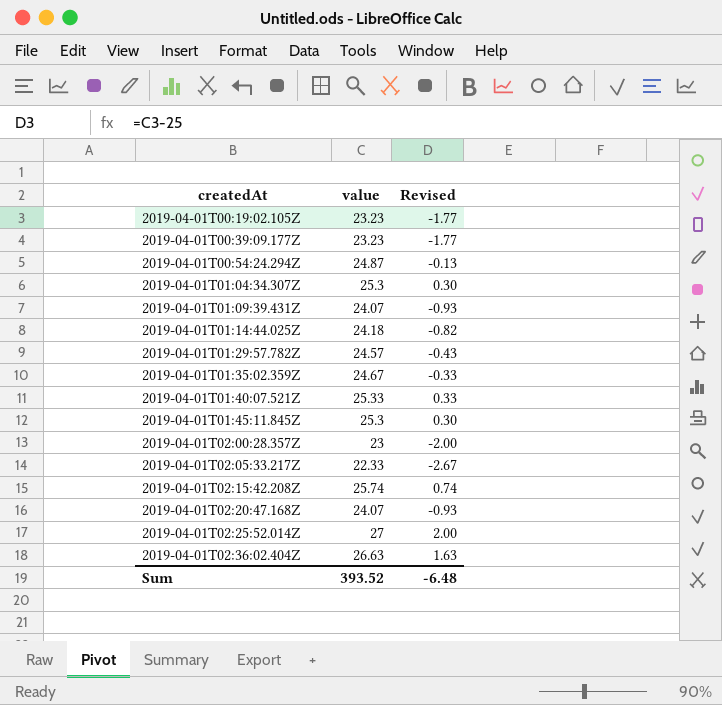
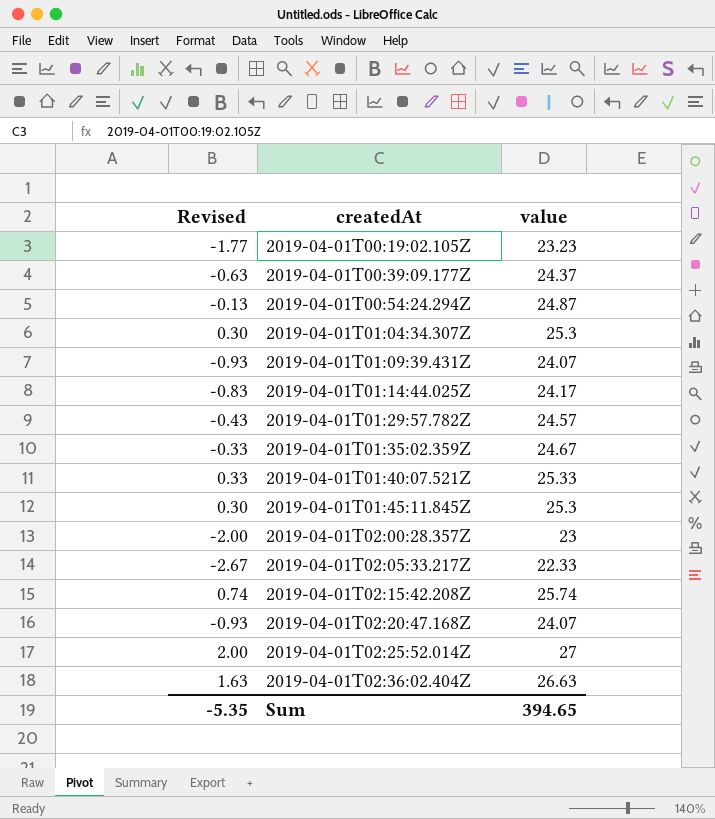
column Revised | position: 3 -> 1
2019-04-01T00:39:09.177Z | Revised: -1.77 -> -0.63
2019-04-01T00:39:09.177Z | value: 23.23 -> 24.37
2019-04-01T01:14:44.025Z | Revised: -0.82 -> -0.83
2019-04-01T01:14:44.025Z | value: 24.18 -> 24.17
Sum | Revised: -6.48 -> -5.35
Sum | value: 393.52 -> 394.65

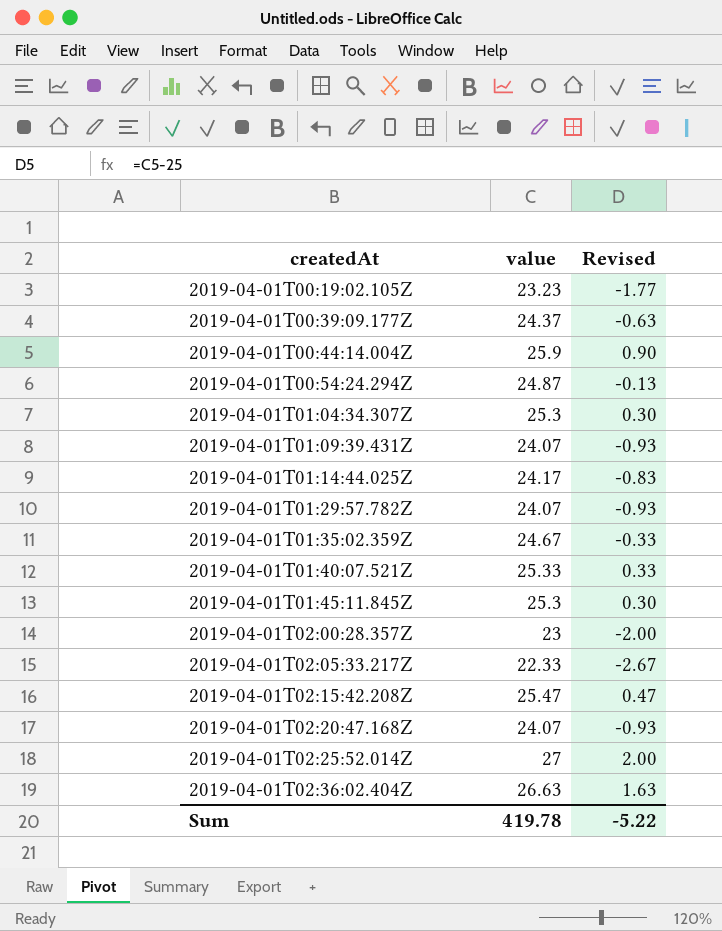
column Revised | position: 1 -> 3
row 2019-04-01T00:44:14.004Z: none -> 25.9 | 0.90
2019-04-01T01:29:57.782Z | value: 24.57 -> 24.07
2019-04-01T01:29:57.782Z | Revised: -0.43 -> -0.93
2019-04-01T02:15:42.208Z | value: 25.74 -> 25.47
2019-04-01T02:15:42.208Z | Revised: 0.74 -> 0.47
Sum | value: 394.65 -> 419.78
Sum | Revised: -5.35 -> -5.22

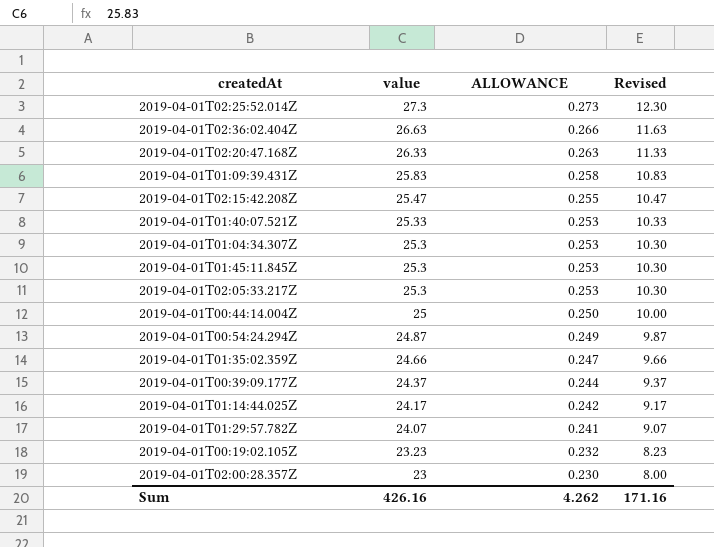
row order: createdAt ascending -> value descending
column ALLOWANCE | formula: none -> [value] * 0.01
column Revised | formula: [value] - 25 -> [value] - 15
2019-04-01T02:25:52.014Z | value: 27 -> 27.3
2019-04-01T02:20:47.168Z | value: 24.07 -> 26.33
2019-04-01T01:09:39.431Z | value: 24.07 -> 25.83
2019-04-01T02:05:33.217Z | value: 22.33 -> 25.3
2019-04-01T00:44:14.004Z | value: 25.9 -> 25
2019-04-01T01:35:02.359Z | value: 24.67 -> 24.66
Sum | value: 419.78 -> 426.16
Sum | Revised: -5.22 -> 171.16

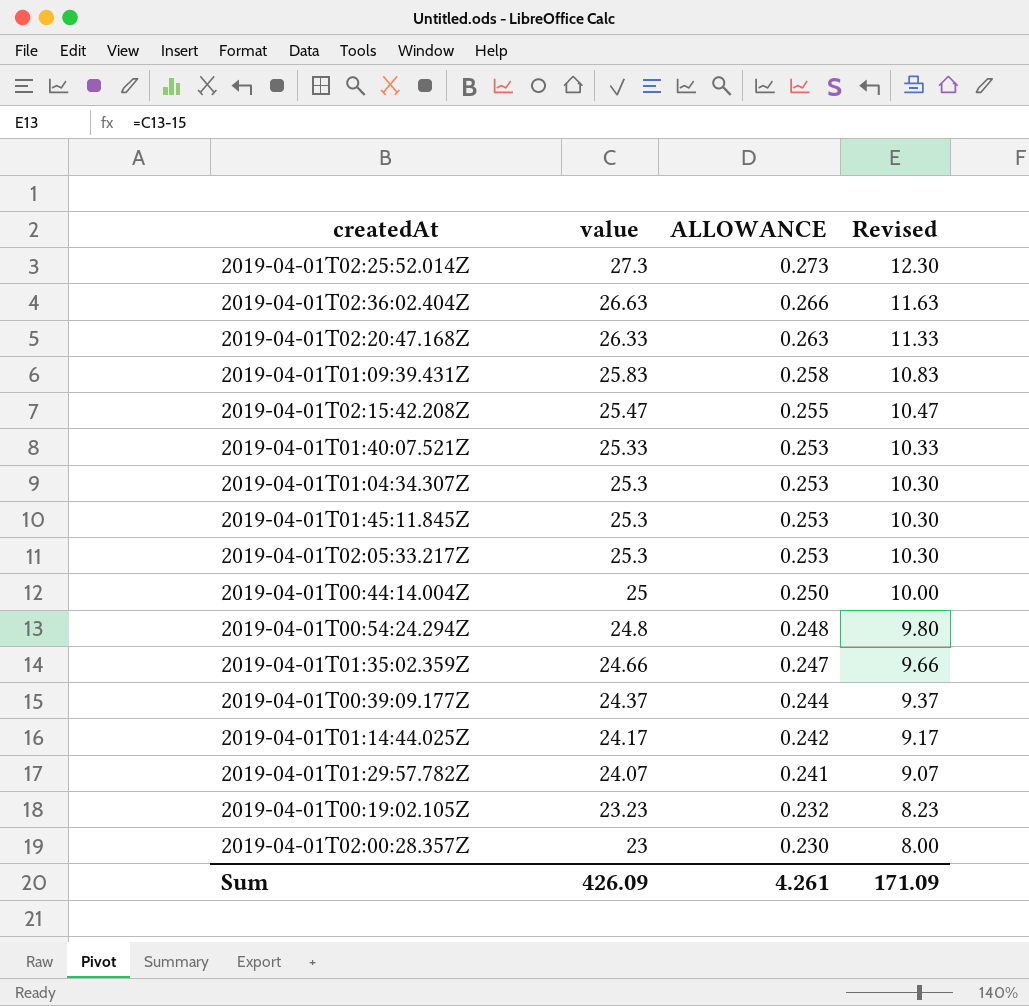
2019-04-01T00:54:24.294Z | value: 24.87 -> 24.8
2019-04-01T00:54:24.294Z | ALLOWANCE: 0.249 -> 0.248
2019-04-01T00:54:24.294Z | Revised: 9.87 -> 9.80
Sum | value: 426.16 -> 426.09
Sum | ALLOWANCE: 4.262 -> 4.261
Sum | Revised: 171.16 -> 171.09

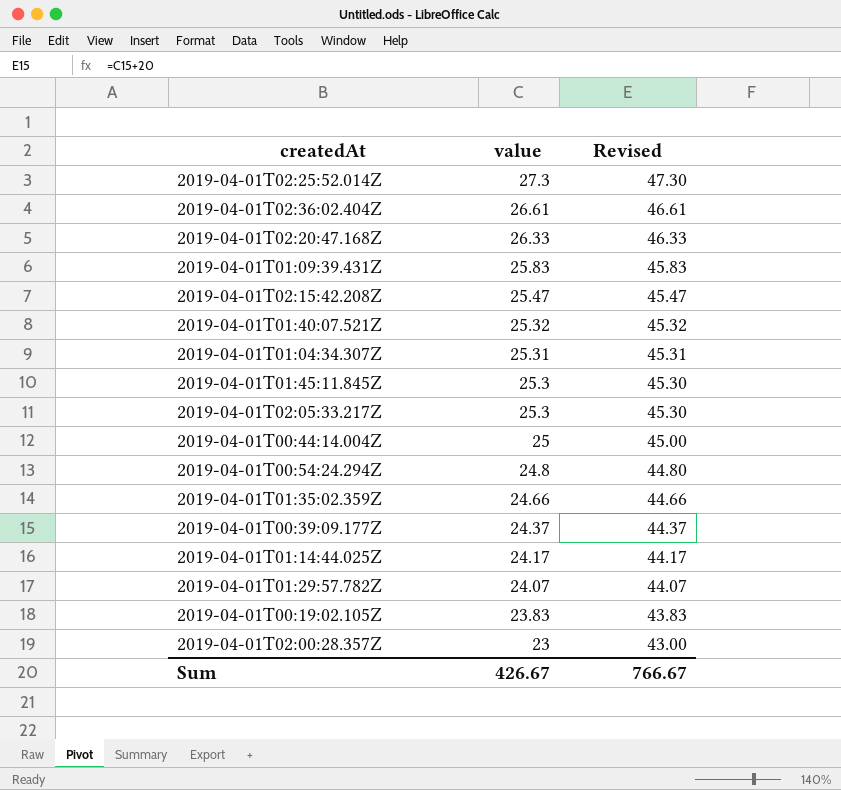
column ALLOWANCE | formula: [value] * 0.01 -> none
column Revised | formula: [value] - 15 -> [value] + 20
2019-04-01T02:36:02.404Z | value: 26.63 -> 26.61
2019-04-01T01:40:07.521Z | value: 25.33 -> 25.32
2019-04-01T01:04:34.307Z | value: 25.3 -> 25.31
2019-04-01T00:19:02.105Z | value: 23.23 -> 23.83
Sum | value: 426.09 -> 426.67
Sum | Revised: 171.09 -> 766.67

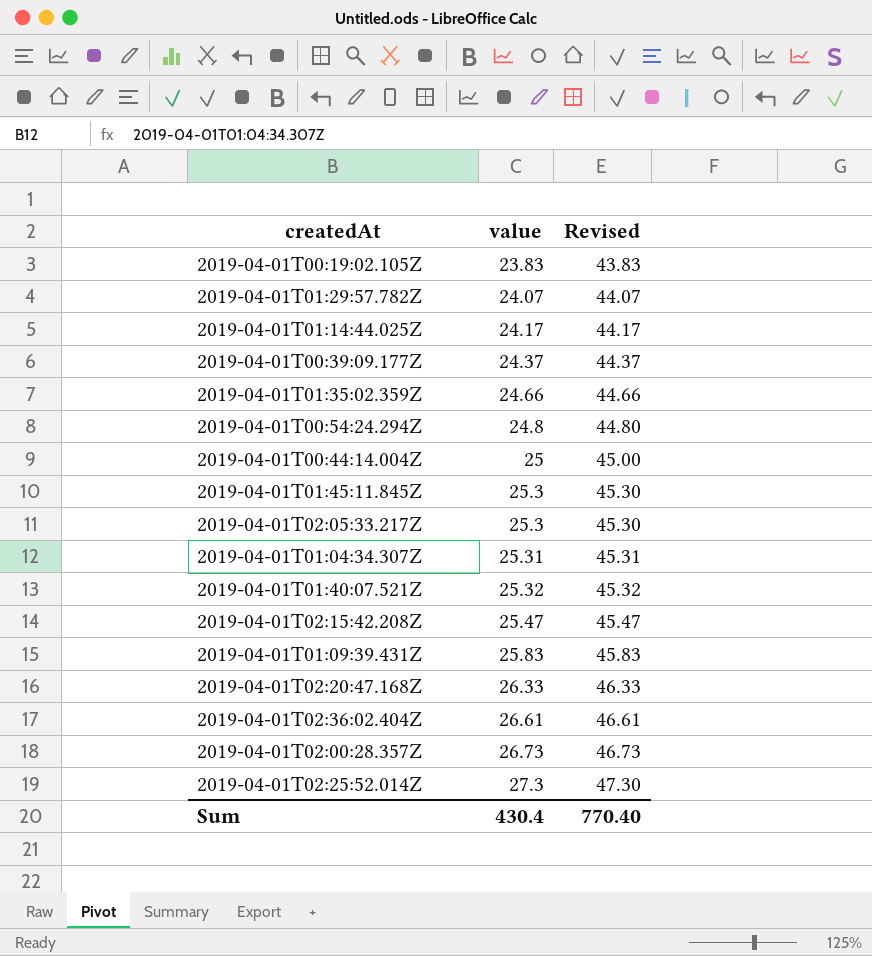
row order: value descending -> value ascending
2019-04-01T02:00:28.357Z | value: 23 -> 26.73
2019-04-01T02:00:28.357Z | Revised: 43.00 -> 46.73
Sum | value: 426.67 -> 430.4
Sum | Revised: 766.67 -> 770.40

